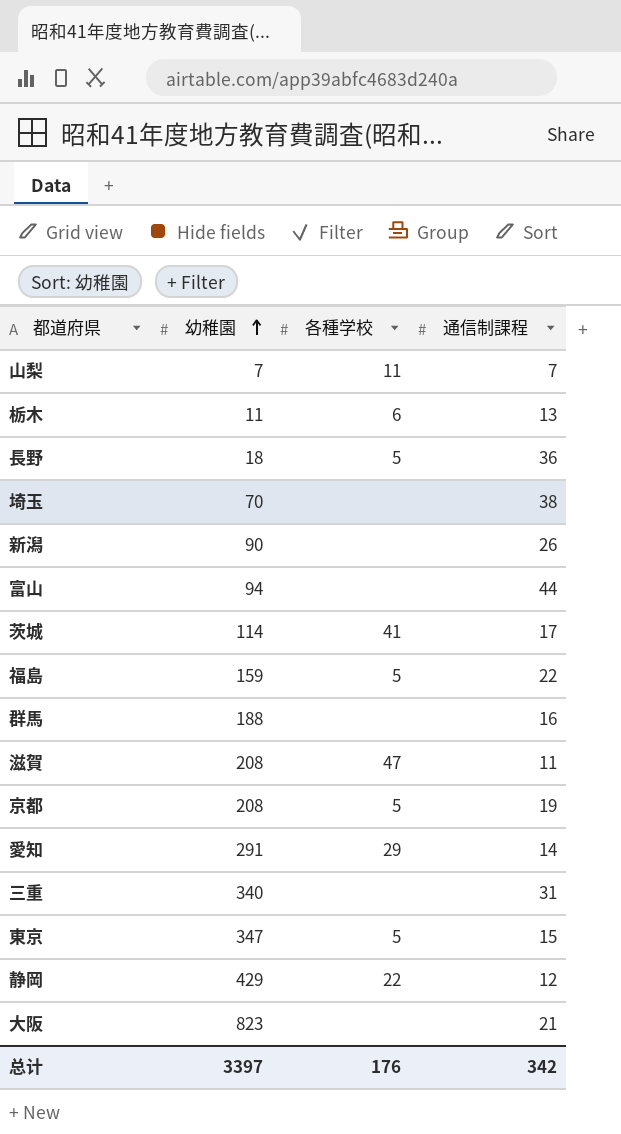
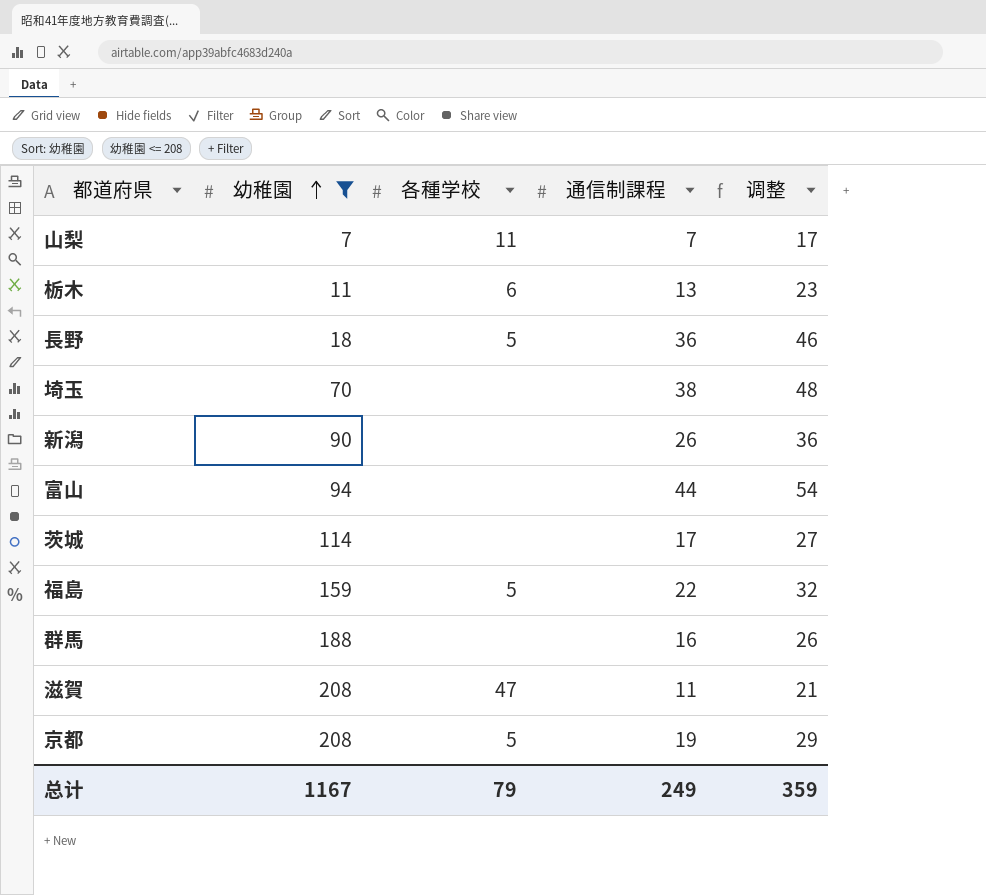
filter: none -> 幼稚園 <= 208
column 调整 | formula: none -> [通信制課程] + 10
茨城 | 各種学校: 41 -> none
总计 | 幼稚園: 3397 -> 1167
总计 | 各種学校: 176 -> 79
总计 | 通信制課程: 342 -> 249

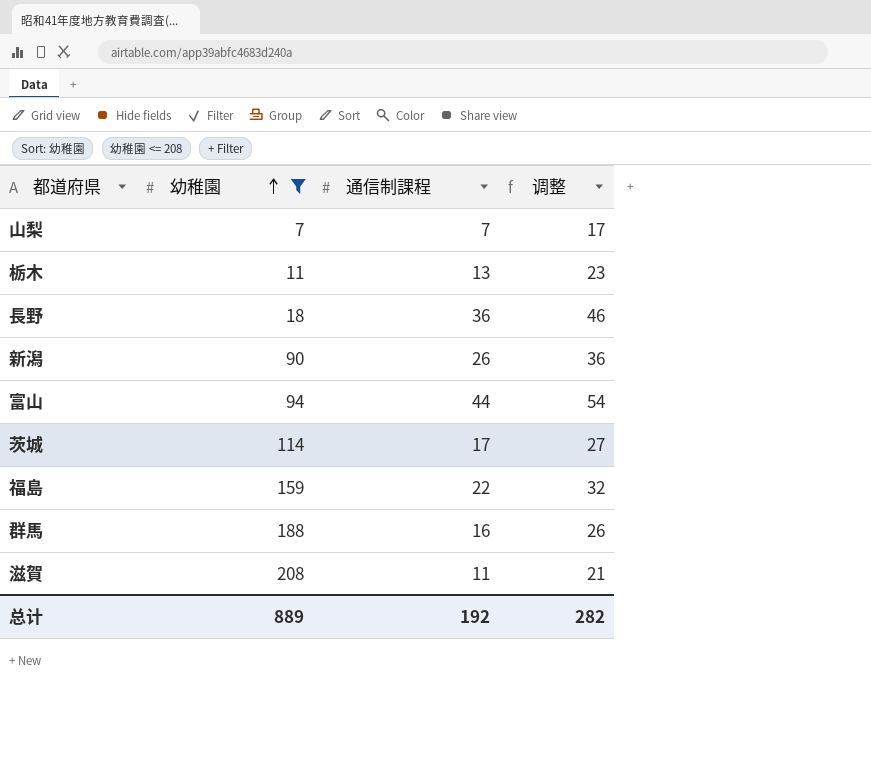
column 各種学校 | position: 3 -> none
row 埼玉: 70 | none | 38 | 48 -> none
row 京都: 208 | 5 | 19 | 29 -> none
总计 | 幼稚園: 1167 -> 889
总计 | 通信制課程: 249 -> 192
总计 | 调整: 359 -> 282

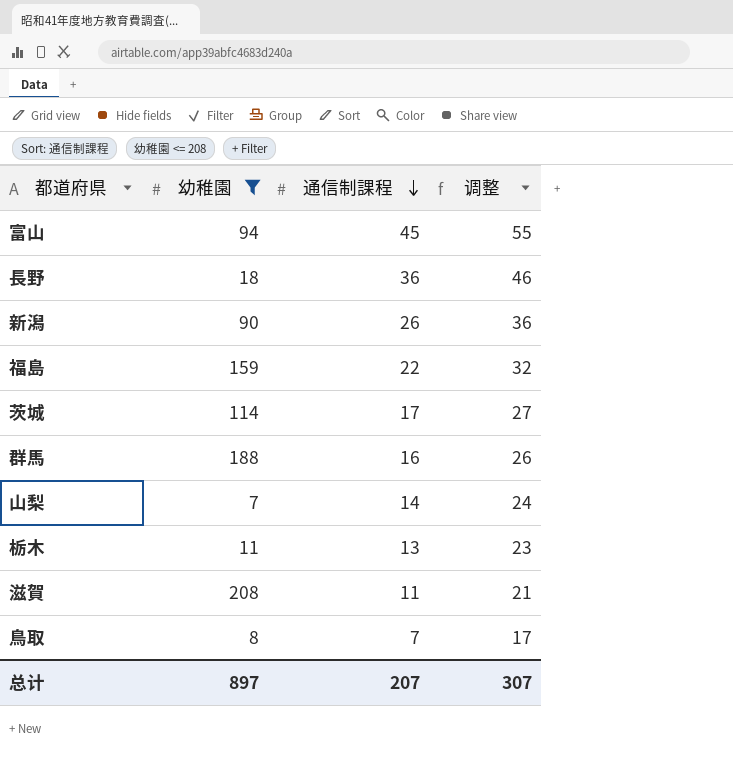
row order: 幼稚園 ascending -> 通信制課程 descending
富山 | 通信制課程: 44 -> 45
富山 | 调整: 54 -> 55
山梨 | 通信制課程: 7 -> 14
山梨 | 调整: 17 -> 24
row 鳥取: none -> 8 | 7 | 17
总计 | 幼稚園: 889 -> 897
总计 | 通信制課程: 192 -> 207
总计 | 调整: 282 -> 307

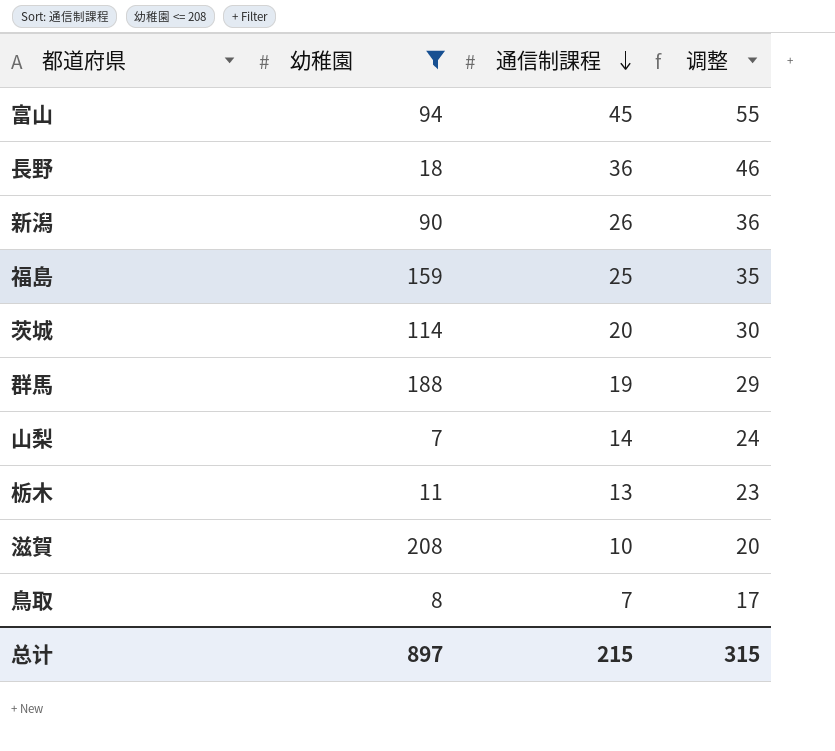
福島 | 通信制課程: 22 -> 25
福島 | 调整: 32 -> 35
茨城 | 通信制課程: 17 -> 20
茨城 | 调整: 27 -> 30
群馬 | 通信制課程: 16 -> 19
群馬 | 调整: 26 -> 29
滋賀 | 通信制課程: 11 -> 10
滋賀 | 调整: 21 -> 20
总计 | 通信制課程: 207 -> 215
总计 | 调整: 307 -> 315

